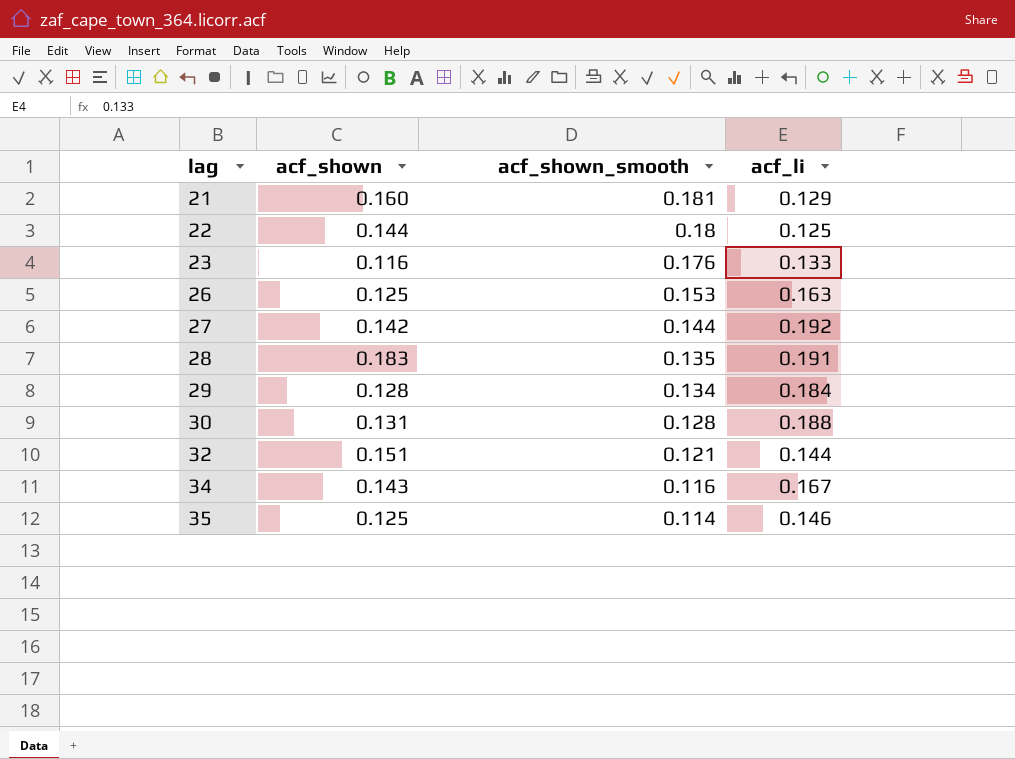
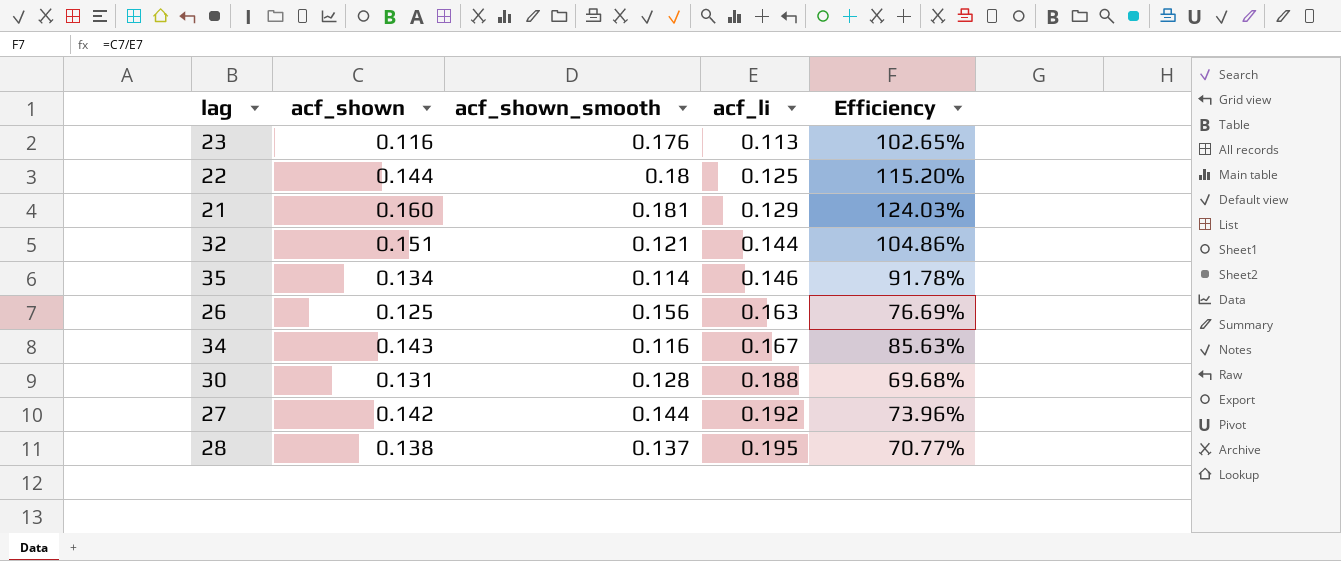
row order: lag ascending -> acf_li ascending
column Efficiency | formula: none -> [acf_shown] / [acf_li]
row 29: 0.128 | 0.134 | 0.184 -> none
23 | acf_li: 0.133 -> 0.113
35 | acf_shown: 0.125 -> 0.134
26 | acf_shown_smooth: 0.153 -> 0.156
28 | acf_shown: 0.183 -> 0.138
28 | acf_shown_smooth: 0.135 -> 0.137
28 | acf_li: 0.191 -> 0.195

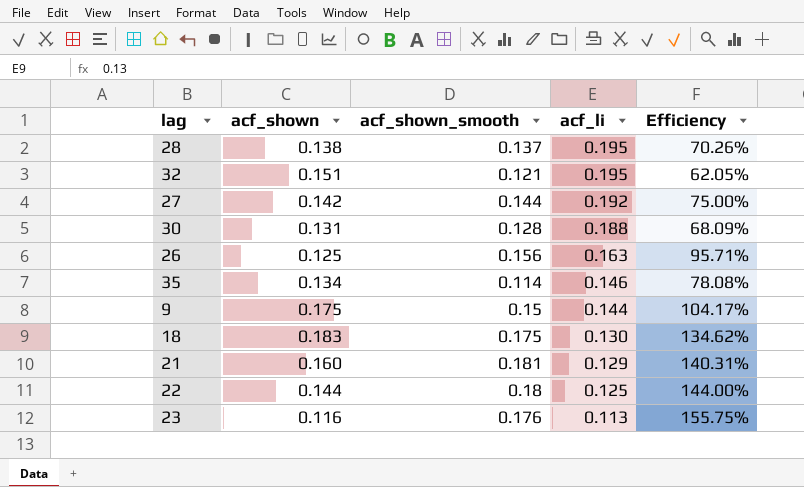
row order: acf_li ascending -> acf_li descending
column Efficiency | formula: [acf_shown] / [acf_li] -> [acf_shown_smooth] / [acf_li]
row 34: 0.143 | 0.116 | 0.167 | 85.63% -> none
32 | acf_li: 0.144 -> 0.195
row 9: none -> 0.175 | 0.15 | 0.144 | 104.17%
row 18: none -> 0.183 | 0.175 | 0.130 | 134.62%

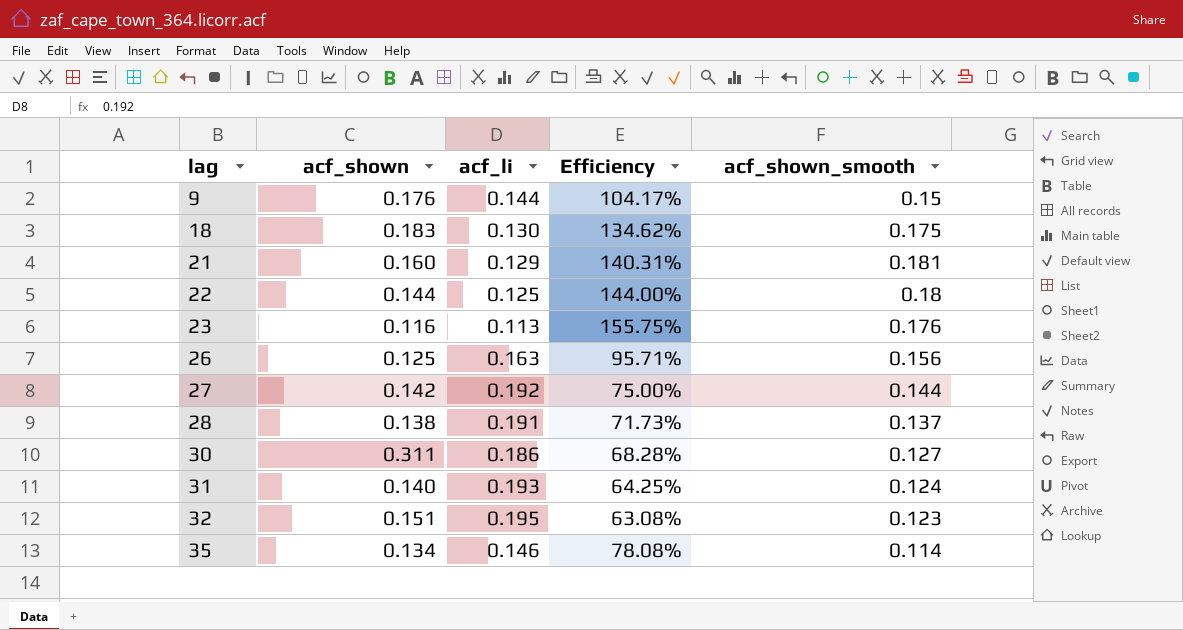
row order: acf_li descending -> lag ascending
column acf_shown_smooth | position: 3 -> 5
9 | acf_shown: 0.175 -> 0.176
28 | acf_li: 0.195 -> 0.191
28 | Efficiency: 70.26% -> 71.73%
30 | acf_shown: 0.131 -> 0.311
30 | acf_li: 0.188 -> 0.186
30 | Efficiency: 68.09% -> 68.28%
30 | acf_shown_smooth: 0.128 -> 0.127
row 31: none -> 0.140 | 0.193 | 64.25% | 0.124
32 | Efficiency: 62.05% -> 63.08%
32 | acf_shown_smooth: 0.121 -> 0.123

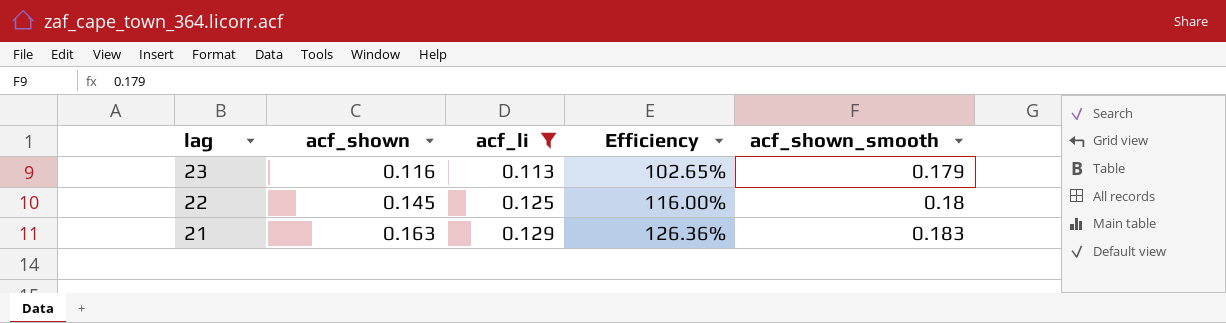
filter: none -> acf_li <= 0.129
row order: lag ascending -> lag descending
column Efficiency | formula: [acf_shown_smooth] / [acf_li] -> [acf_shown] / [acf_li]
23 | acf_shown_smooth: 0.176 -> 0.179
22 | acf_shown: 0.144 -> 0.145
21 | acf_shown: 0.160 -> 0.163
21 | acf_shown_smooth: 0.181 -> 0.183

